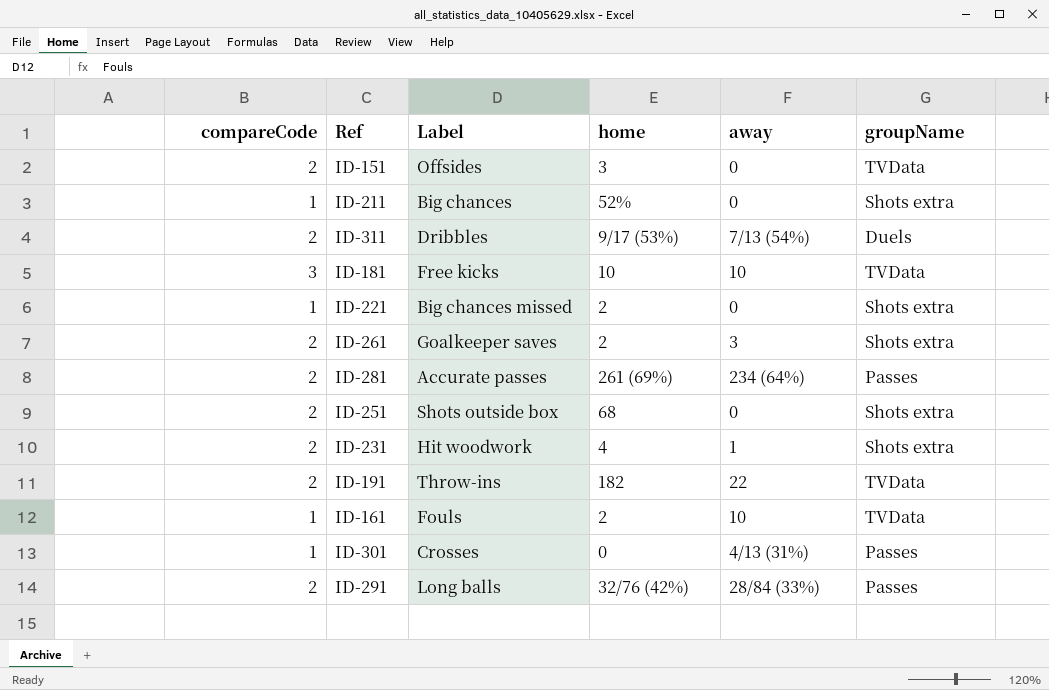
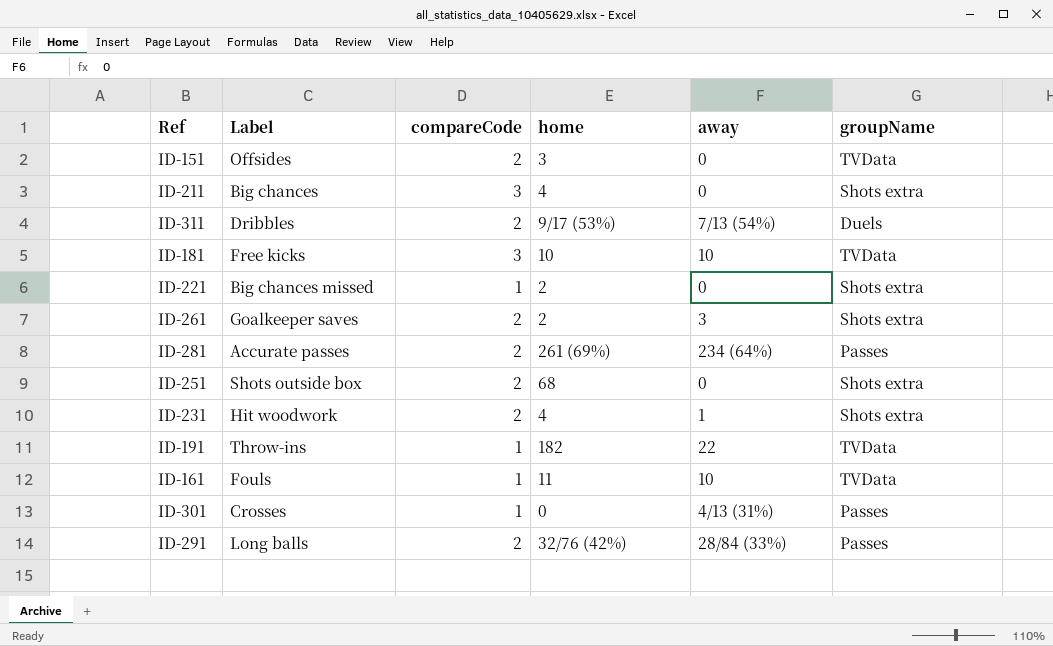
column compareCode | position: 1 -> 3
ID-211 | compareCode: 1 -> 3
ID-211 | home: 52% -> 4
ID-191 | compareCode: 2 -> 1
ID-161 | home: 2 -> 11

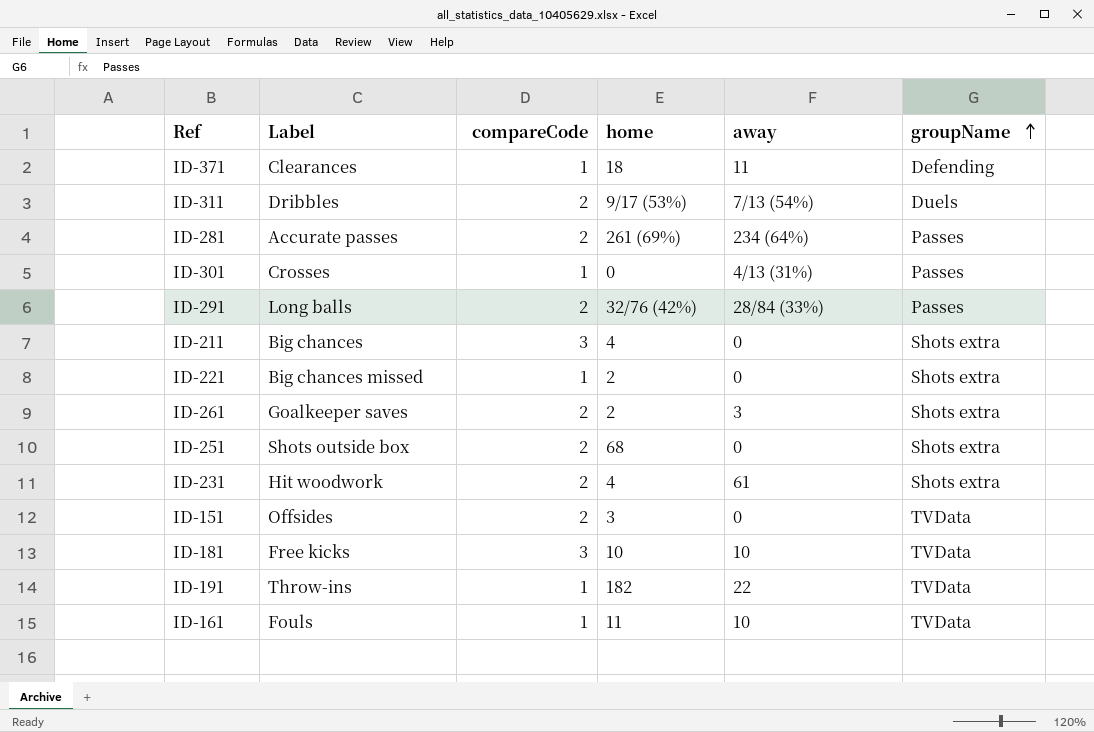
row order: none -> groupName ascending
row ID-371: none -> Clearances | 1 | 18 | 11 | Defending
ID-231 | away: 1 -> 61

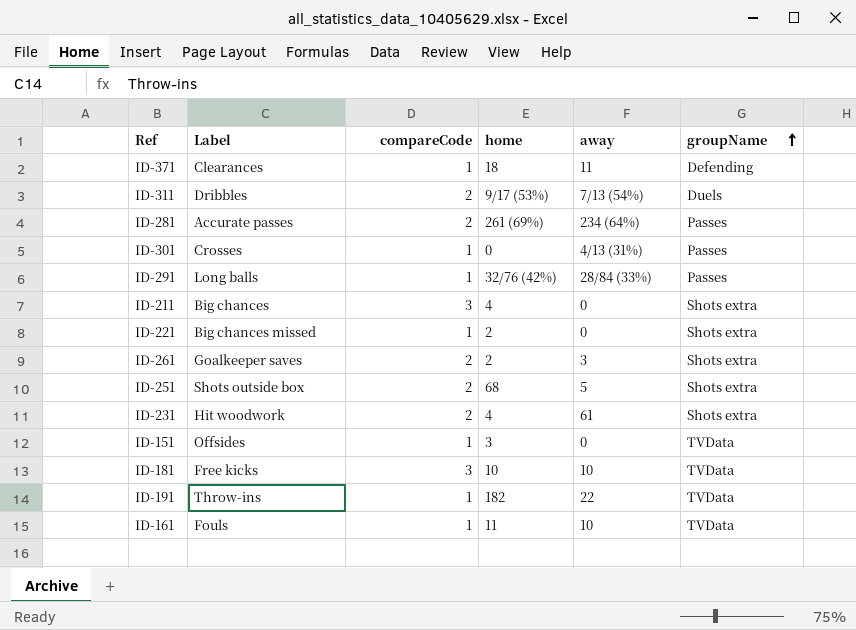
ID-291 | compareCode: 2 -> 1
ID-251 | away: 0 -> 5
ID-151 | compareCode: 2 -> 1

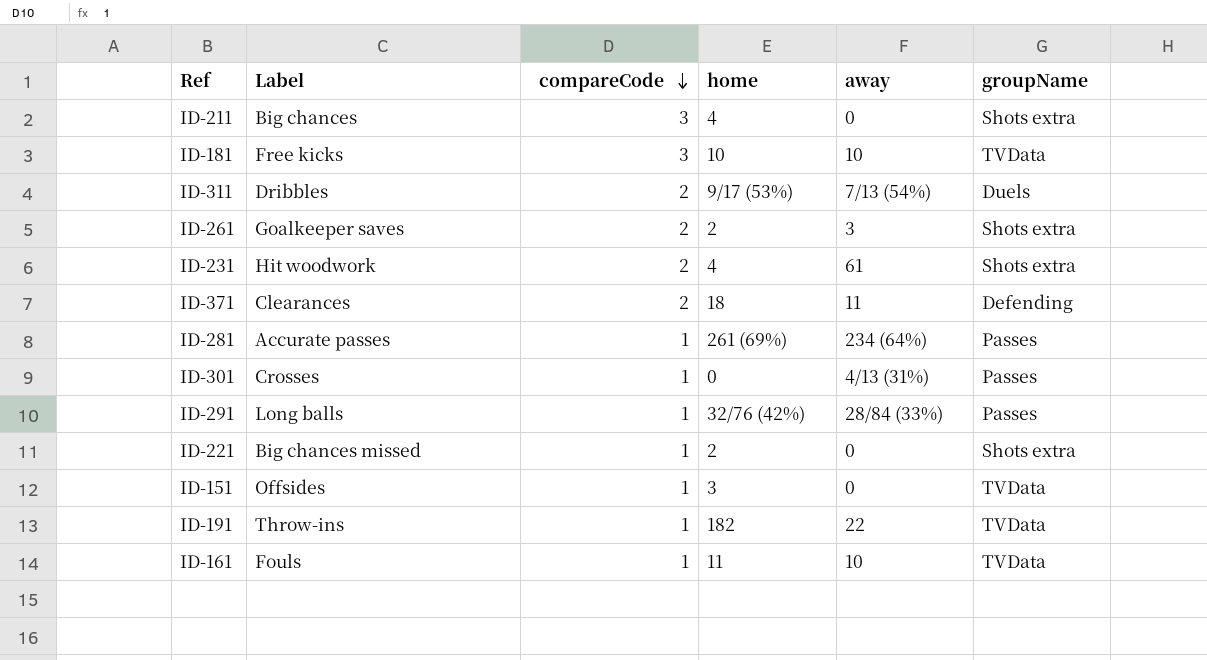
row order: groupName ascending -> compareCode descending
row ID-251: Shots outside box | 2 | 68 | 5 | Shots extra -> none
ID-371 | compareCode: 1 -> 2
ID-281 | compareCode: 2 -> 1

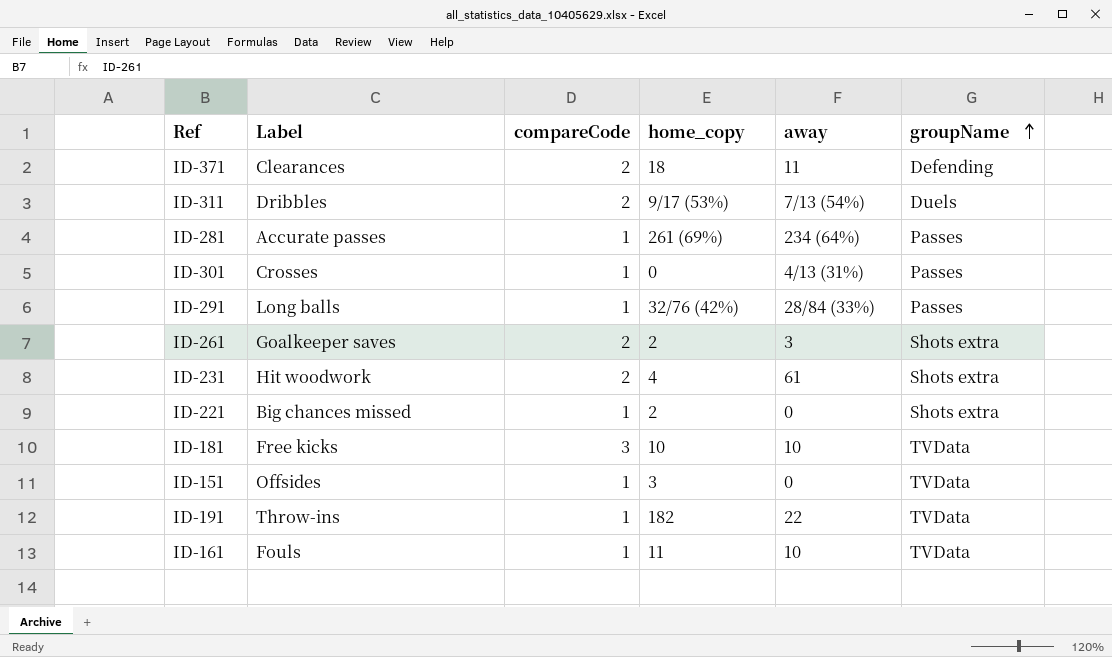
row order: compareCode descending -> groupName ascending
column name: home -> home_copy
row ID-211: Big chances | 3 | 4 | 0 | Shots extra -> none

